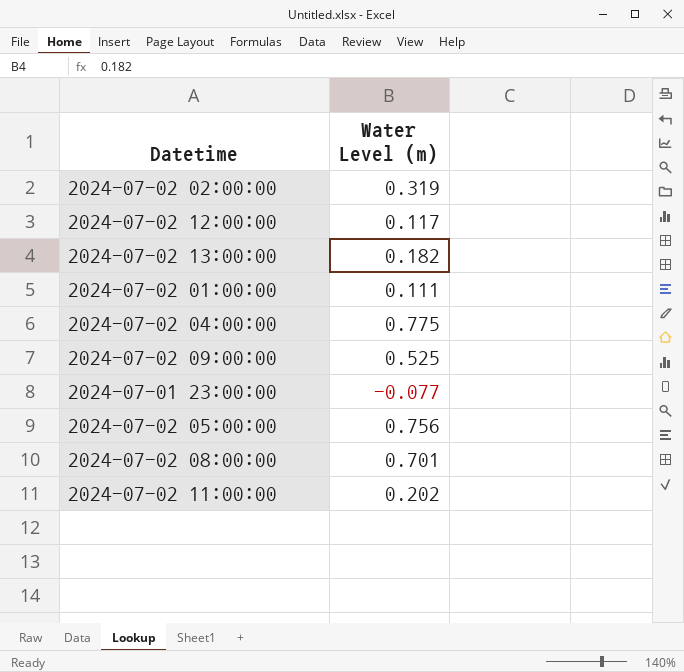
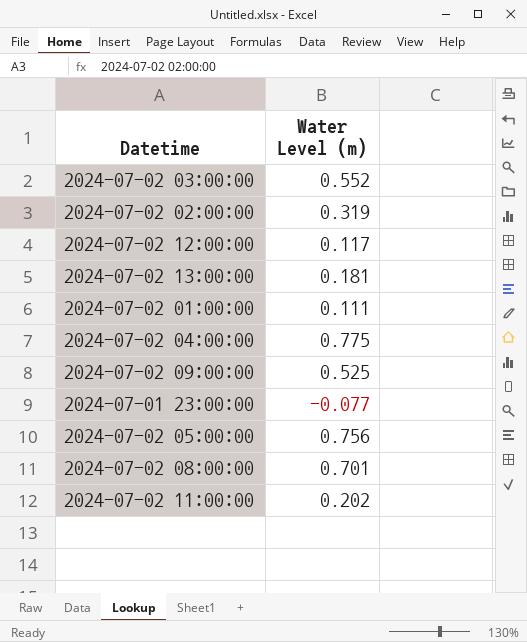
row 2024-07-02 03:00:00: none -> 0.552
2024-07-02 13:00:00 | Water Level (m): 0.182 -> 0.181

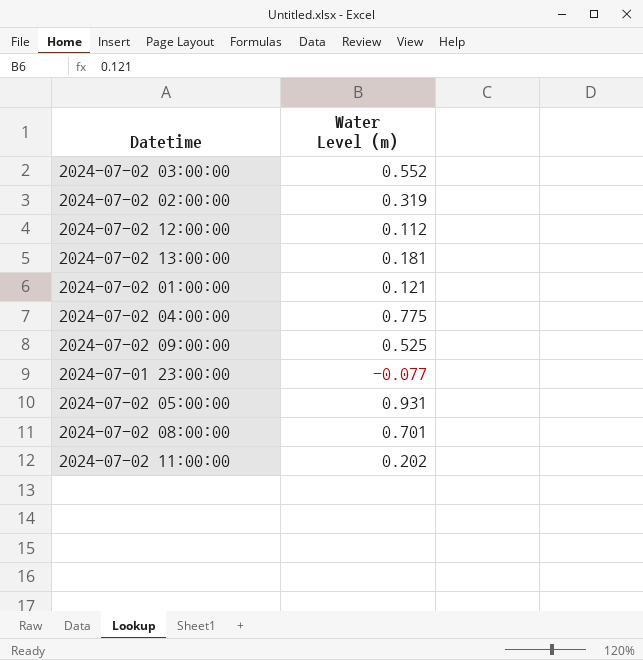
2024-07-02 12:00:00 | Water Level (m): 0.117 -> 0.112
2024-07-02 01:00:00 | Water Level (m): 0.111 -> 0.121
2024-07-02 05:00:00 | Water Level (m): 0.756 -> 0.931

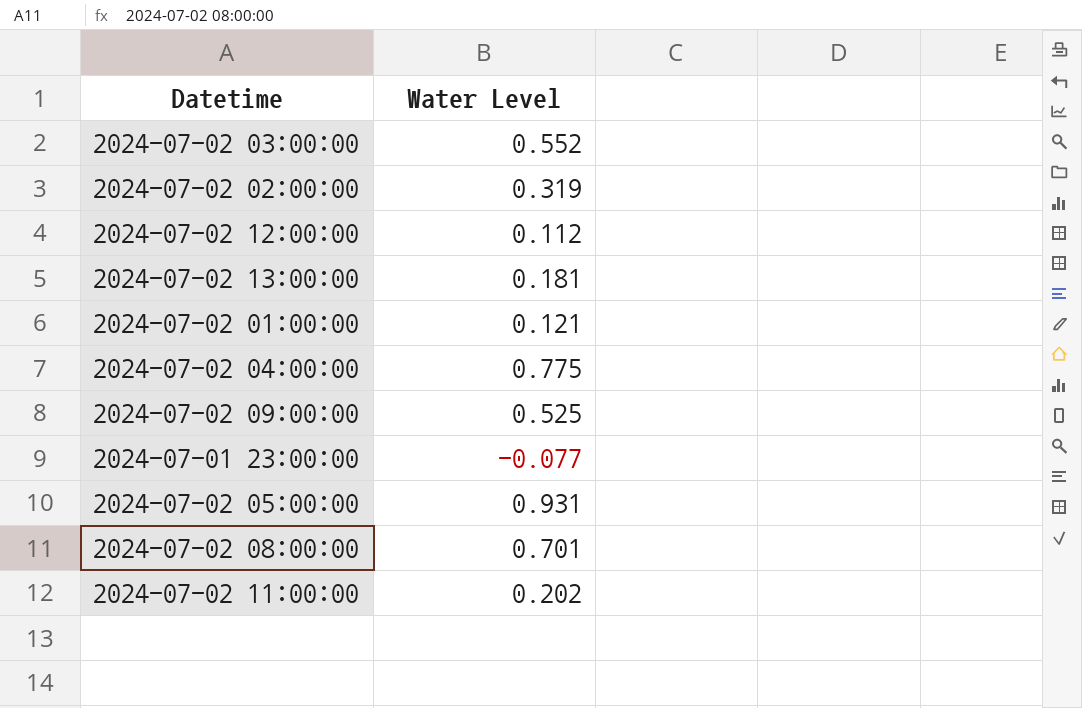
column name: Water Level (m) -> Water Level

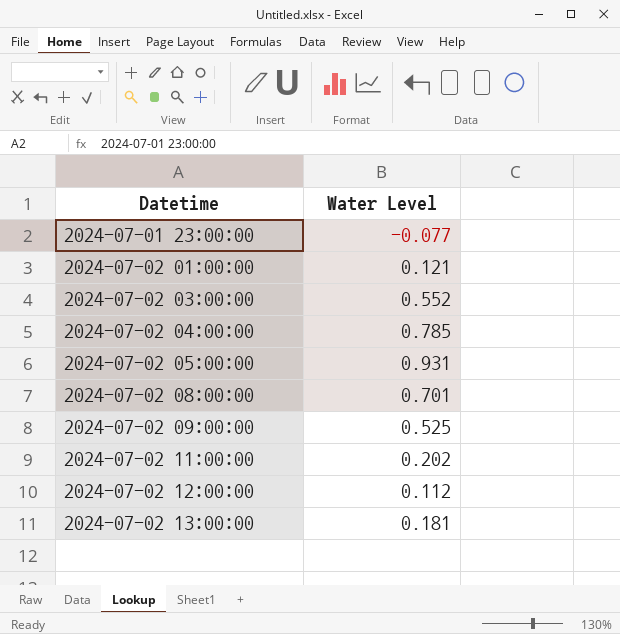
row order: none -> Datetime ascending
row 2024-07-02 02:00:00: 0.319 -> none
2024-07-02 04:00:00 | Water Level: 0.775 -> 0.785

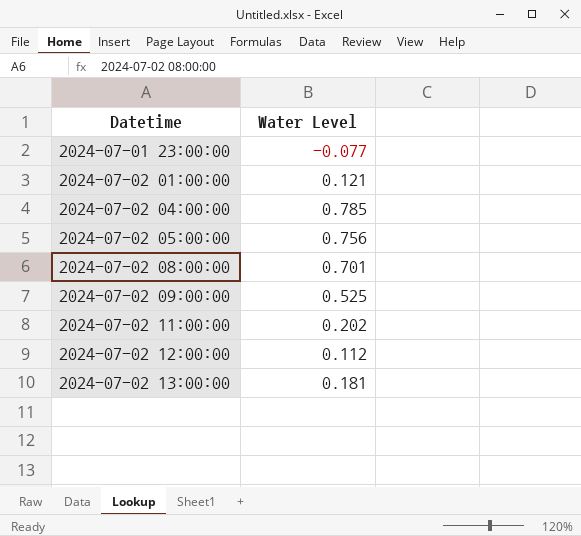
row 2024-07-02 03:00:00: 0.552 -> none
2024-07-02 05:00:00 | Water Level: 0.931 -> 0.756

